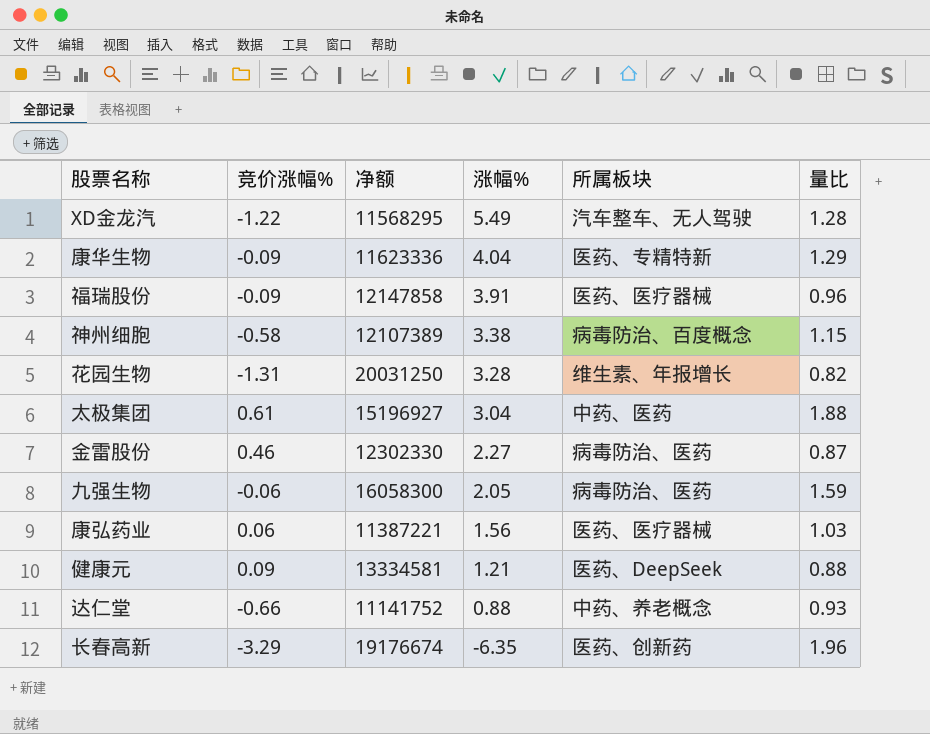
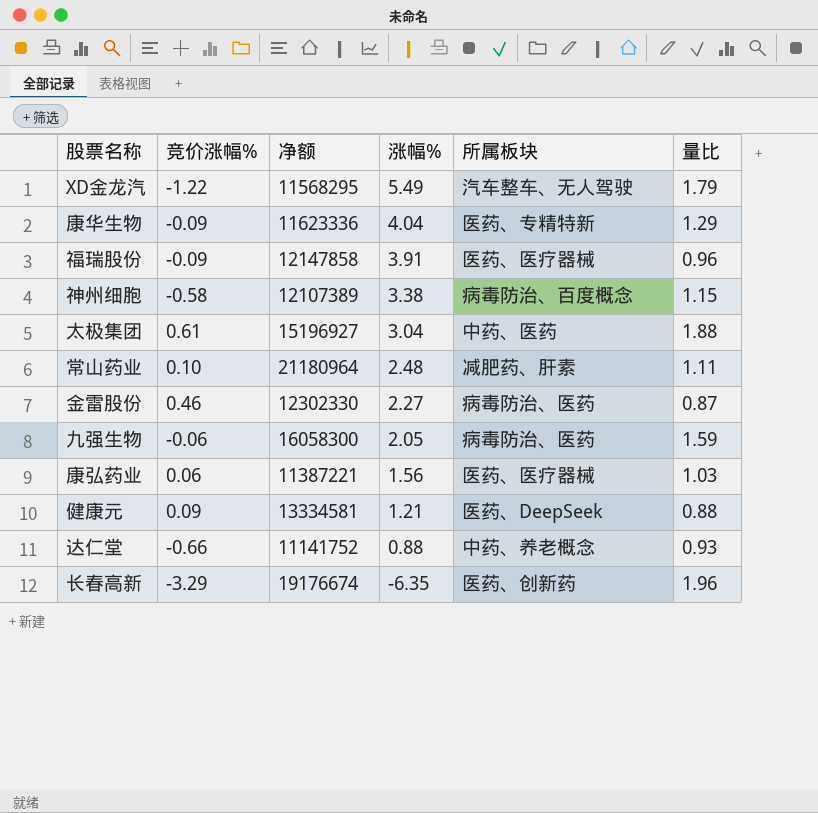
row 花园生物: -1.31 | 20031250 | 3.28 | 维生素、年报增长 | 0.82 -> none
XD金龙汽 | 量比: 1.28 -> 1.79
row 常山药业: none -> 0.10 | 21180964 | 2.48 | 减肥药、肝素 | 1.11

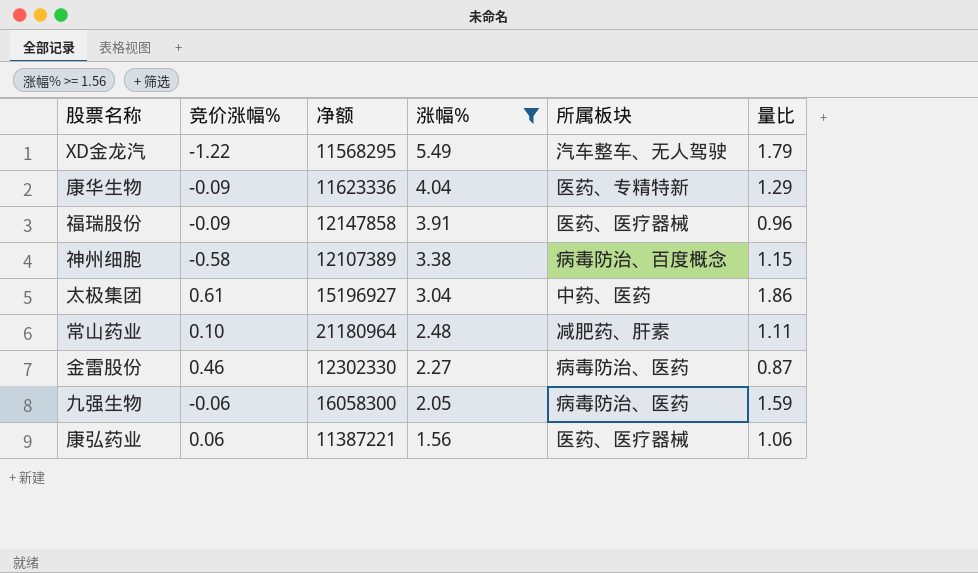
filter: none -> 涨幅% >= 1.56
太极集团 | 量比: 1.88 -> 1.86
康弘药业 | 量比: 1.03 -> 1.06

